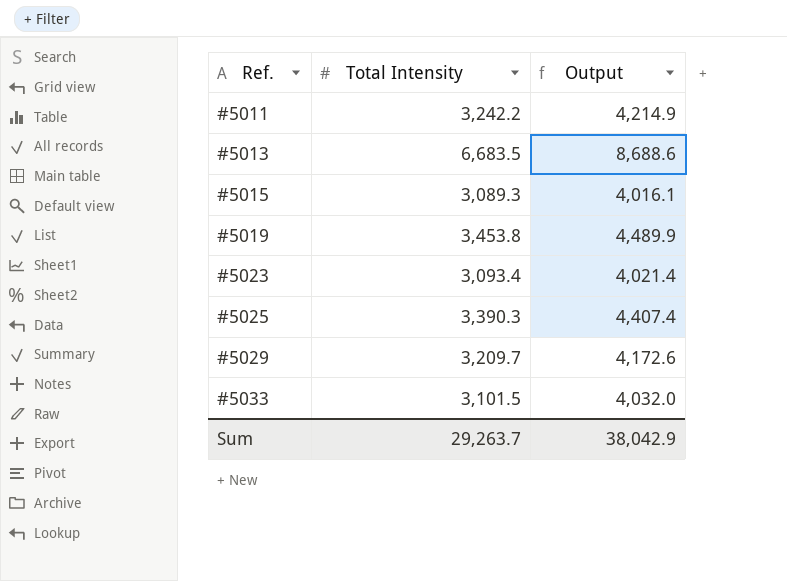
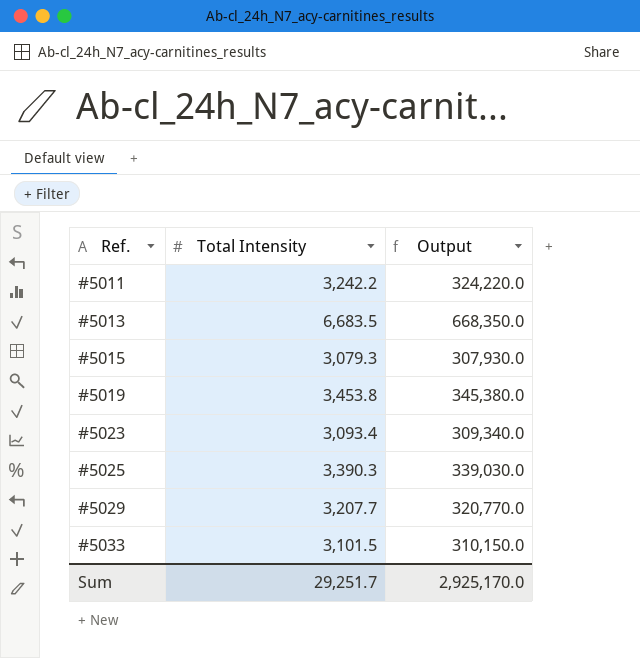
column Output | formula: [Total Intensity] * 1.3 -> [Total Intensity] * 100
#5015 | Total Intensity: 3,089.3 -> 3,079.3
#5029 | Total Intensity: 3,209.7 -> 3,207.7
Sum | Total Intensity: 29,263.7 -> 29,251.7
Sum | Output: 38,042.9 -> 2,925,170.0

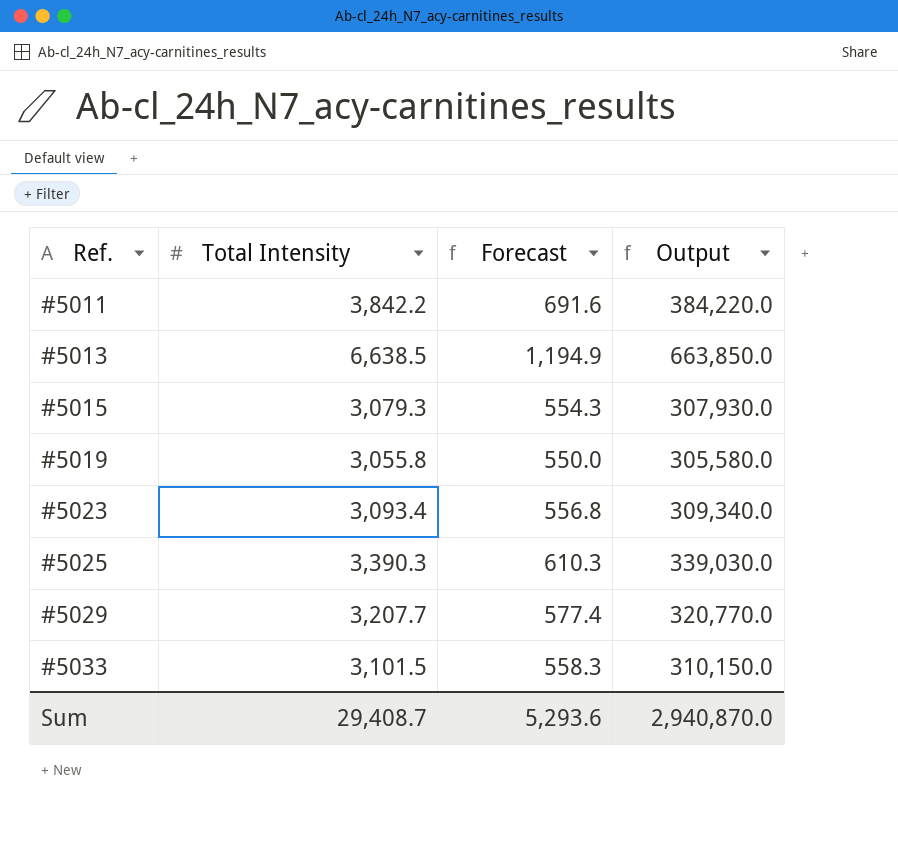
column Forecast | formula: none -> [Total Intensity] * 0.18
#5011 | Total Intensity: 3,242.2 -> 3,842.2
#5011 | Output: 324,220.0 -> 384,220.0
#5013 | Total Intensity: 6,683.5 -> 6,638.5
#5013 | Output: 668,350.0 -> 663,850.0
#5019 | Total Intensity: 3,453.8 -> 3,055.8
#5019 | Output: 345,380.0 -> 305,580.0
Sum | Total Intensity: 29,251.7 -> 29,408.7
Sum | Output: 2,925,170.0 -> 2,940,870.0

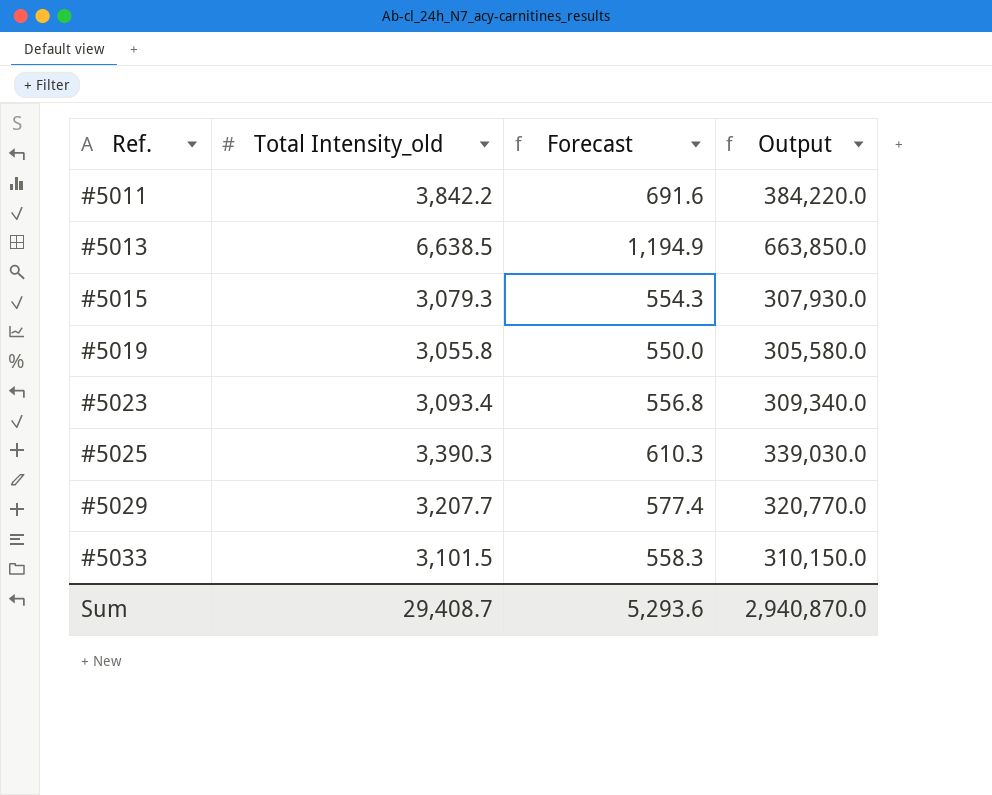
column name: Total Intensity -> Total Intensity_old

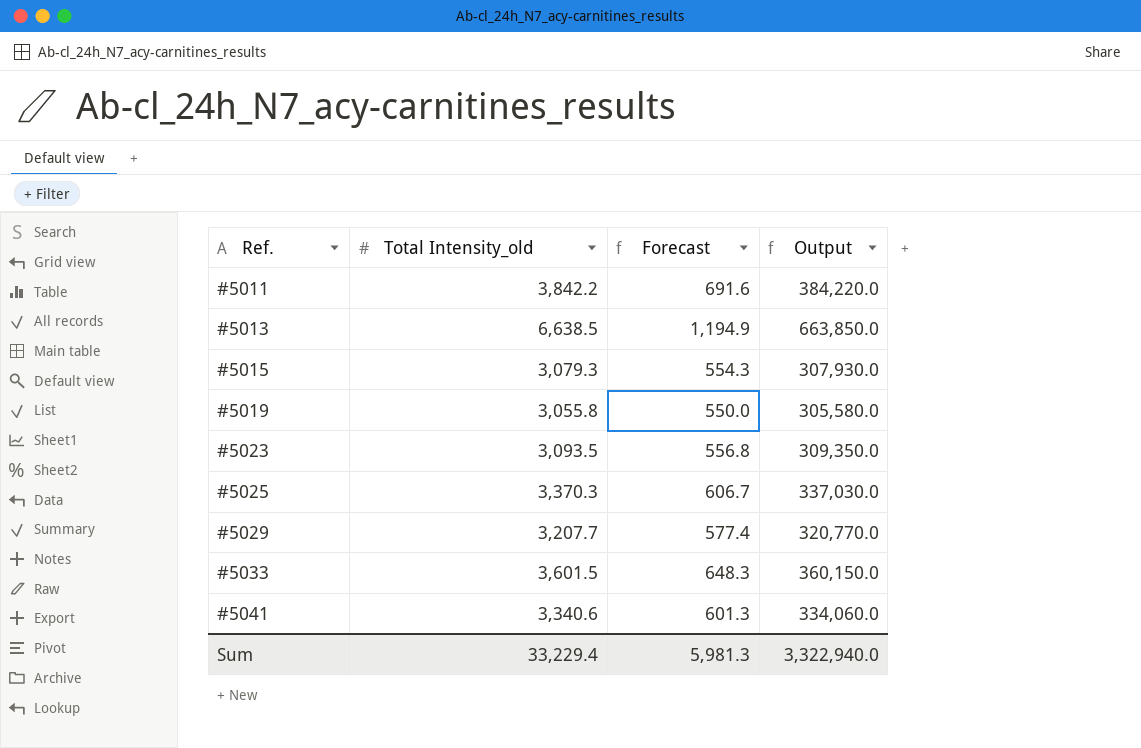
#5023 | Total Intensity_old: 3,093.4 -> 3,093.5
#5023 | Output: 309,340.0 -> 309,350.0
#5025 | Total Intensity_old: 3,390.3 -> 3,370.3
#5025 | Forecast: 610.3 -> 606.7
#5025 | Output: 339,030.0 -> 337,030.0
#5033 | Total Intensity_old: 3,101.5 -> 3,601.5
#5033 | Forecast: 558.3 -> 648.3
#5033 | Output: 310,150.0 -> 360,150.0
row #5041: none -> 3,340.6 | 601.3 | 334,060.0
Sum | Total Intensity_old: 29,408.7 -> 33,229.4
Sum | Forecast: 5,293.6 -> 5,981.3
Sum | Output: 2,940,870.0 -> 3,322,940.0

